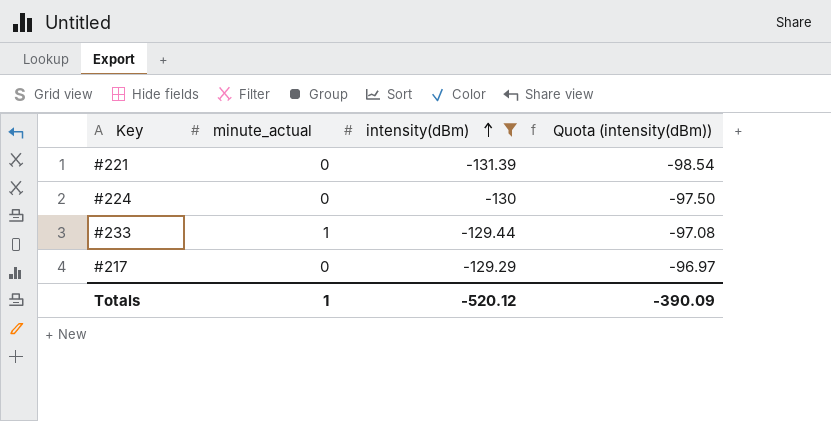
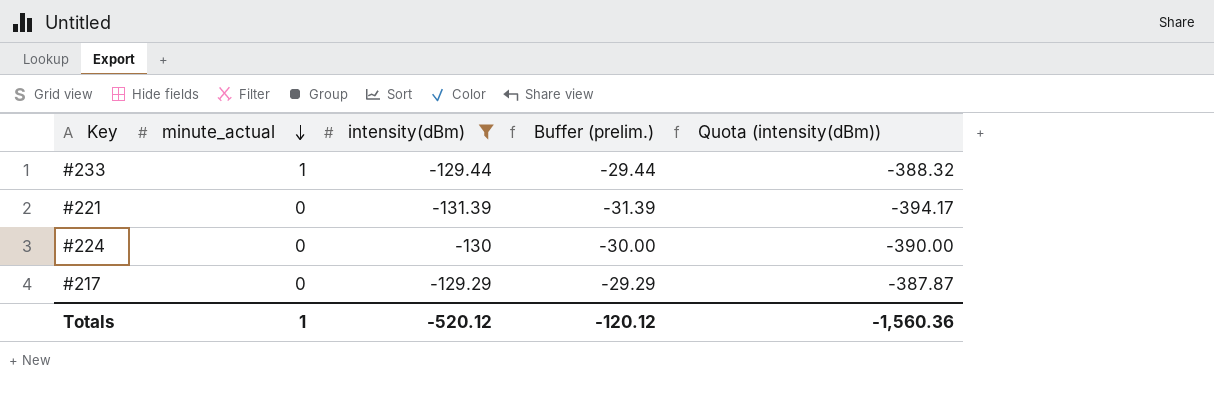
row order: intensity(dBm) ascending -> minute_actual descending
column Buffer (prelim.) | formula: none -> [intensity(dBm)] + 100
column Quota (intensity(dBm)) | formula: [intensity(dBm)] * 0.75 -> [intensity(dBm)] * 3
Totals | Quota (intensity(dBm)): -390.09 -> -1,560.36

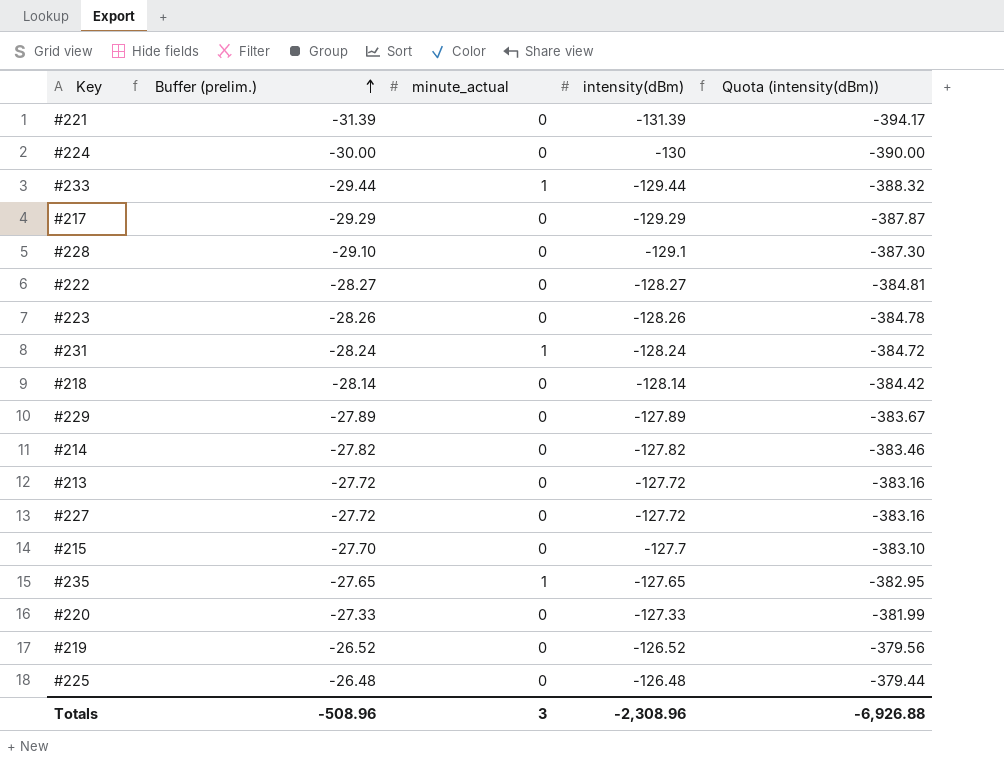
filter: intensity(dBm) <= -129.29 -> none
row order: minute_actual descending -> Buffer (prelim.) ascending
column Buffer (prelim.) | position: 4 -> 2
Totals | Buffer (prelim.): -120.12 -> -508.96
Totals | minute_actual: 1 -> 3
Totals | intensity(dBm): -520.12 -> -2,308.96
Totals | Quota (intensity(dBm)): -1,560.36 -> -6,926.88

